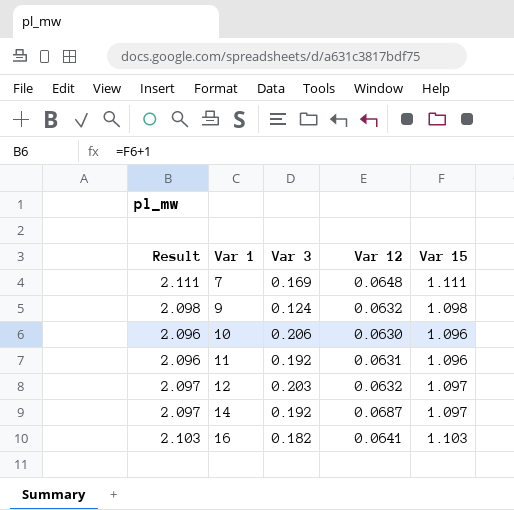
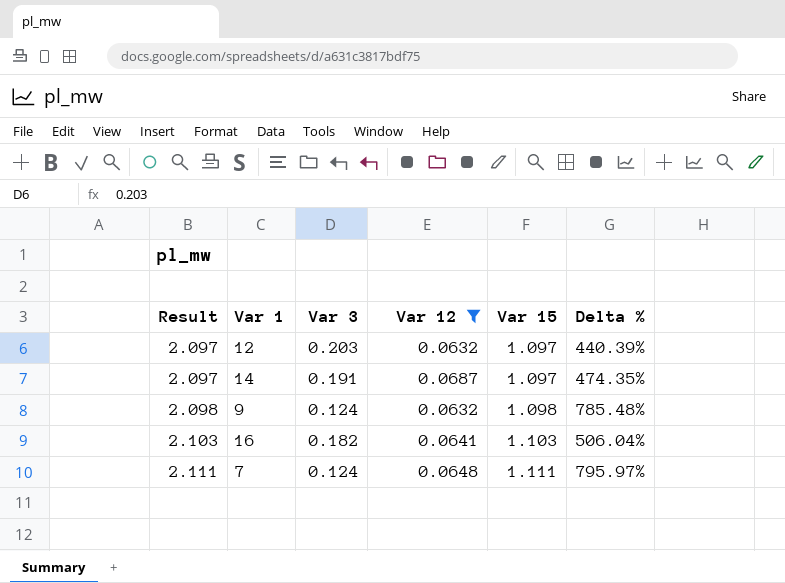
filter: none -> Var 12 >= 0.0632
row order: Var 1 ascending -> Result ascending
column Delta % | formula: none -> ([Var 15] - [Var 3]) / [Var 3]
14 | Var 3: 0.192 -> 0.191
7 | Var 3: 0.169 -> 0.124

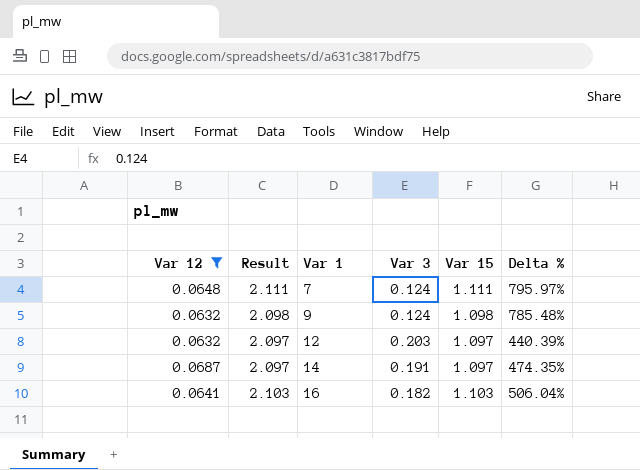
row order: Result ascending -> Var 1 ascending
column Var 12 | position: 4 -> 1

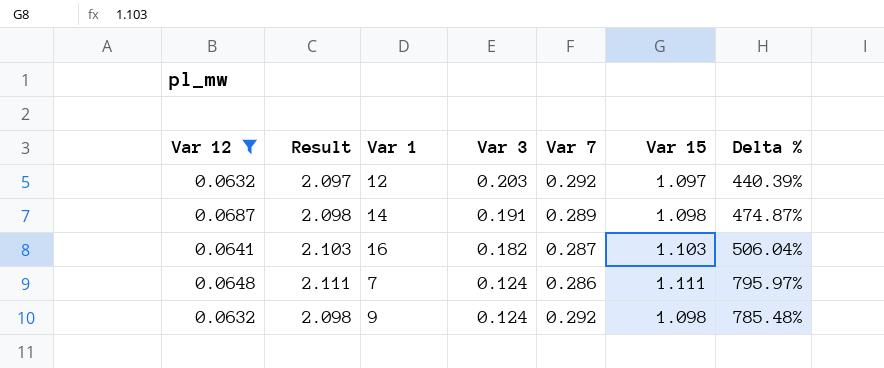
row order: Var 1 ascending -> Var 3 descending
column Var 7 | position: none -> 5
14 | Result: 2.097 -> 2.098
14 | Var 15: 1.097 -> 1.098
14 | Delta %: 474.35% -> 474.87%

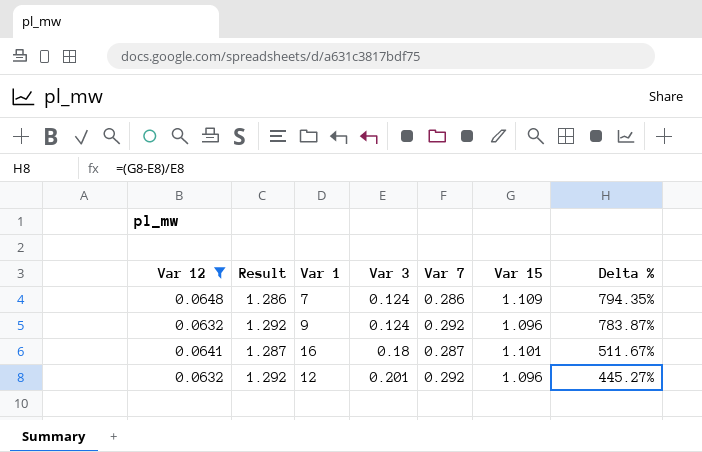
row order: Var 3 descending -> Var 3 ascending
column Result | formula: [Var 15] + 1 -> [Var 7] + 1
row 14: 0.0687 | 2.098 | 0.191 | 0.289 | 1.098 | 474.87% -> none
7 | Var 15: 1.111 -> 1.109
7 | Delta %: 795.97% -> 794.35%
9 | Var 15: 1.098 -> 1.096
9 | Delta %: 785.48% -> 783.87%
16 | Var 3: 0.182 -> 0.18
16 | Var 15: 1.103 -> 1.101
16 | Delta %: 506.04% -> 511.67%
12 | Var 3: 0.203 -> 0.201
12 | Var 15: 1.097 -> 1.096
12 | Delta %: 440.39% -> 445.27%

